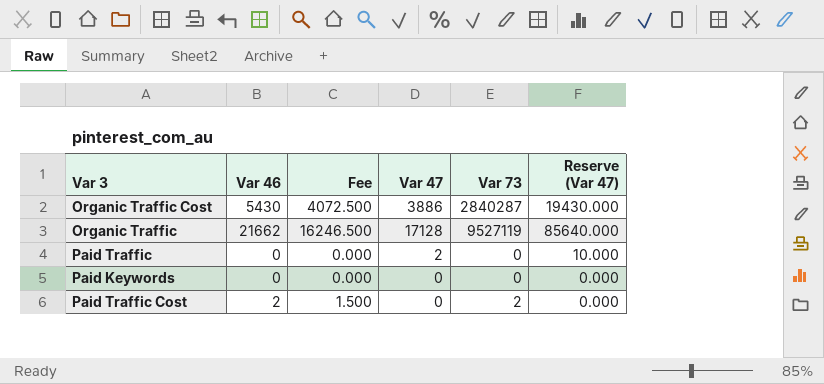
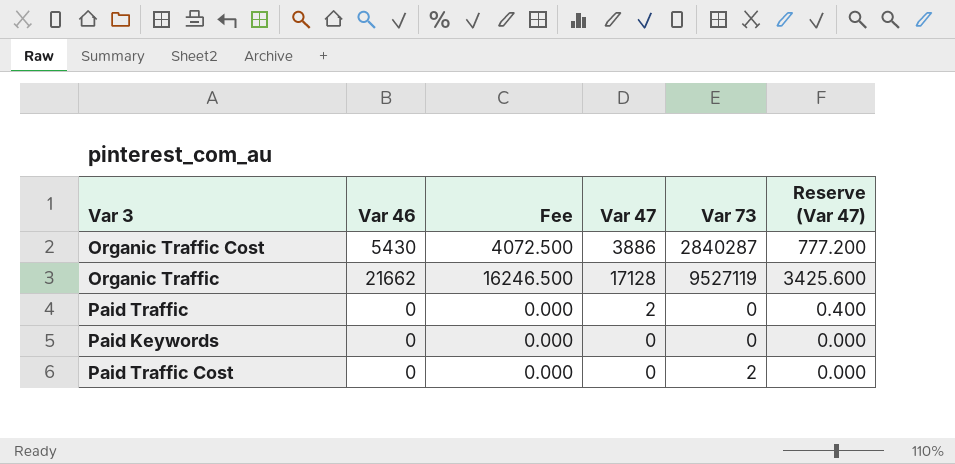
column Reserve (Var 47) | formula: [Var 47] * 5 -> [Var 47] * 0.2
Paid Traffic Cost | Var 46: 2 -> 0
Paid Traffic Cost | Fee: 1.500 -> 0.000

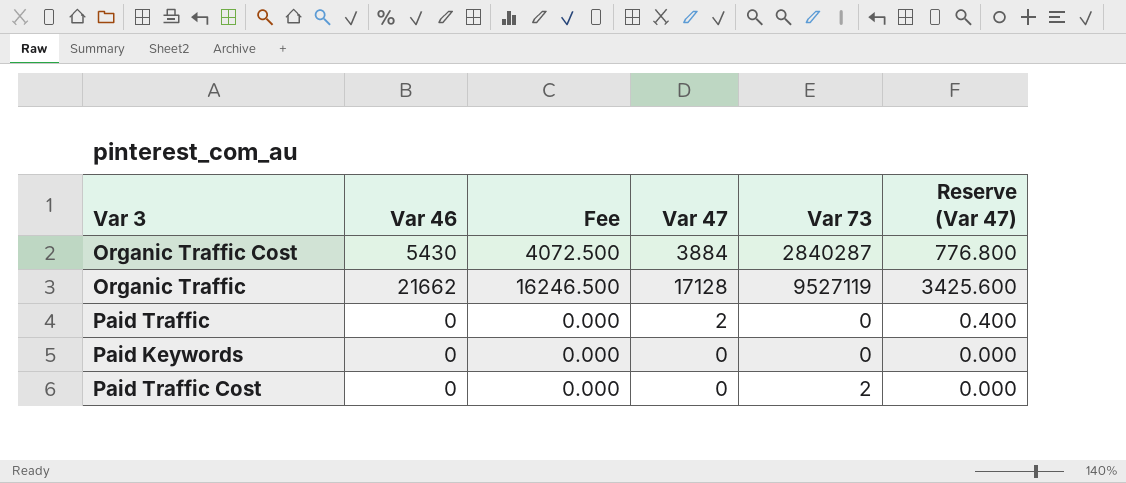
Organic Traffic Cost | Var 47: 3886 -> 3884
Organic Traffic Cost | Reserve (Var 47): 777.200 -> 776.800

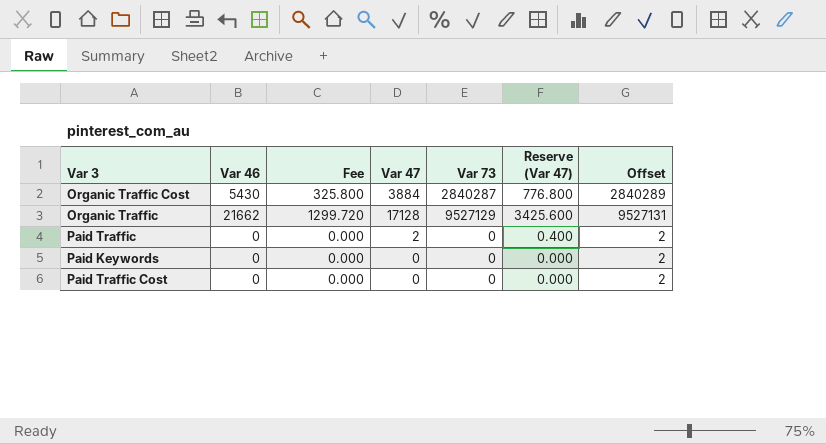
column Fee | formula: [Var 46] * 0.75 -> [Var 46] * 0.06
column Offset | formula: none -> [Var 73] + 2
Organic Traffic | Var 73: 9527119 -> 9527129
Paid Traffic Cost | Var 73: 2 -> 0

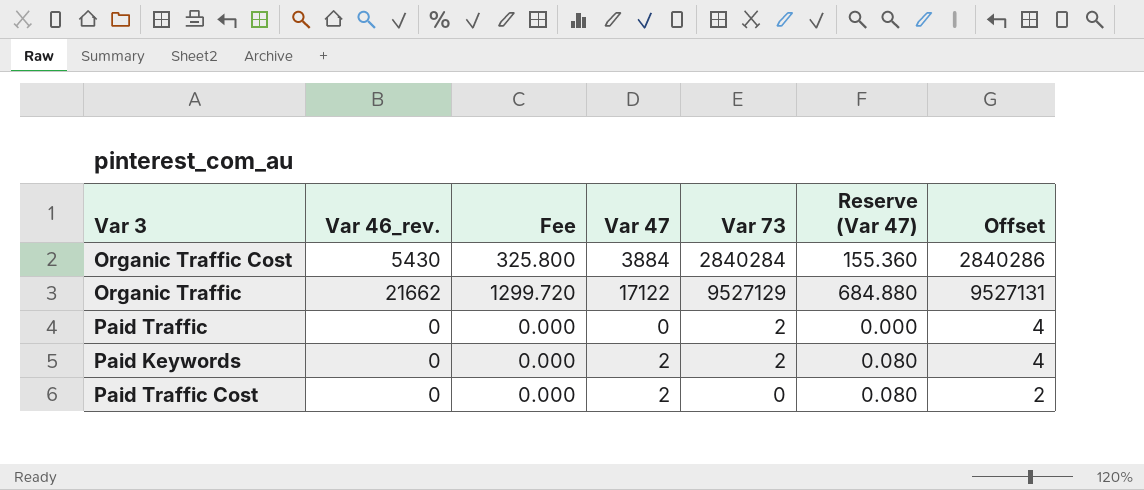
column name: Var 46 -> Var 46_rev.
column Reserve (Var 47) | formula: [Var 47] * 0.2 -> [Var 47] * 0.04
Organic Traffic Cost | Var 73: 2840287 -> 2840284
Organic Traffic Cost | Offset: 2840289 -> 2840286
Organic Traffic | Var 47: 17128 -> 17122
Paid Traffic | Var 47: 2 -> 0
Paid Traffic | Var 73: 0 -> 2
Paid Traffic | Offset: 2 -> 4
Paid Keywords | Var 47: 0 -> 2
Paid Keywords | Var 73: 0 -> 2
Paid Keywords | Offset: 2 -> 4
Paid Traffic Cost | Var 47: 0 -> 2

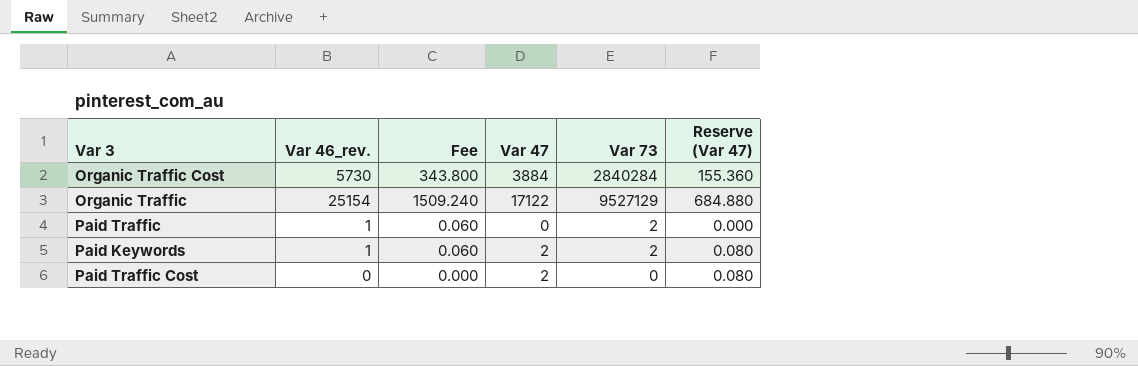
column Offset | formula: [Var 73] + 2 -> none
Organic Traffic Cost | Var 46_rev.: 5430 -> 5730
Organic Traffic Cost | Fee: 325.800 -> 343.800
Organic Traffic | Var 46_rev.: 21662 -> 25154
Organic Traffic | Fee: 1299.720 -> 1509.240
Paid Traffic | Var 46_rev.: 0 -> 1
Paid Traffic | Fee: 0.000 -> 0.060
Paid Keywords | Var 46_rev.: 0 -> 1
Paid Keywords | Fee: 0.000 -> 0.060

